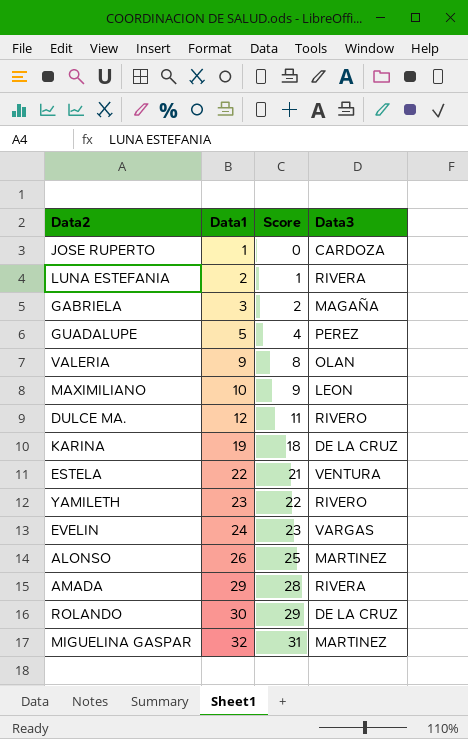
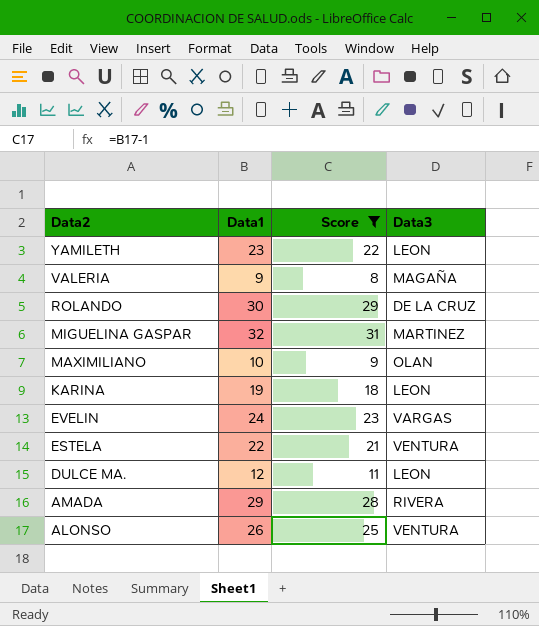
filter: none -> Score >= 8
row order: Data1 ascending -> Data2 descending
YAMILETH | Data3: RIVERO -> LEON
VALERIA | Data3: OLAN -> MAGAÑA
MAXIMILIANO | Data3: LEON -> OLAN
KARINA | Data3: DE LA CRUZ -> LEON
DULCE MA. | Data3: RIVERO -> LEON
ALONSO | Data3: MARTINEZ -> VENTURA

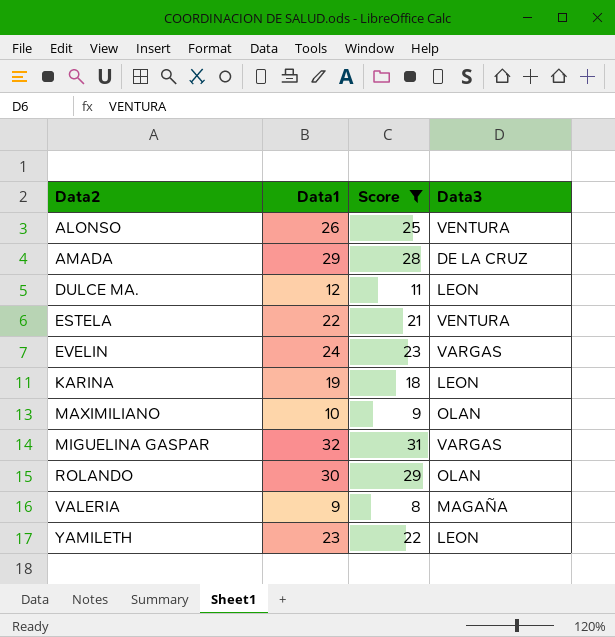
row order: Data2 descending -> Data2 ascending
AMADA | Data3: RIVERA -> DE LA CRUZ
MIGUELINA GASPAR | Data3: MARTINEZ -> VARGAS
ROLANDO | Data3: DE LA CRUZ -> OLAN

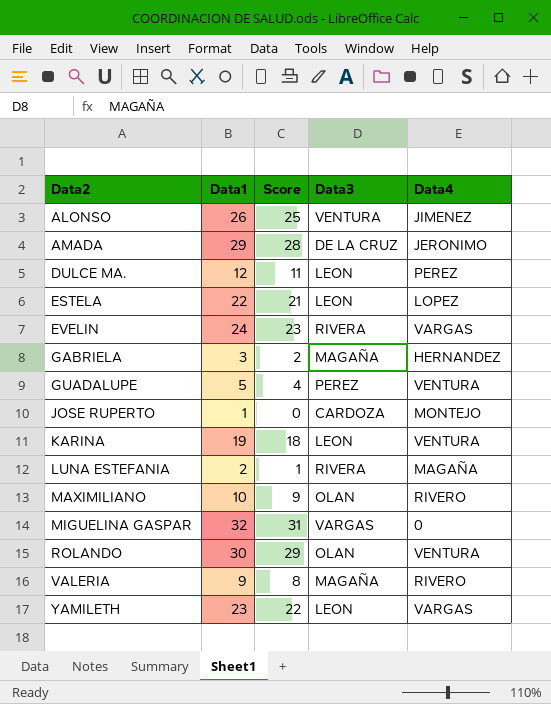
filter: Score >= 8 -> none
column Data4 | position: none -> 5
ESTELA | Data3: VENTURA -> LEON
EVELIN | Data3: VARGAS -> RIVERA

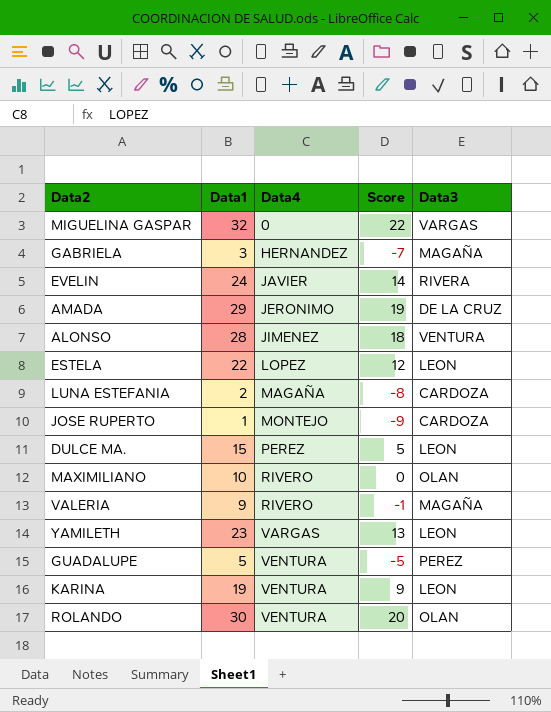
row order: Data2 ascending -> Data4 ascending
column Data4 | position: 5 -> 3
column Score | formula: [Data1] - 1 -> [Data1] - 10
EVELIN | Data4: VARGAS -> JAVIER
ALONSO | Data1: 26 -> 28
LUNA ESTEFANIA | Data3: RIVERA -> CARDOZA
DULCE MA. | Data1: 12 -> 15

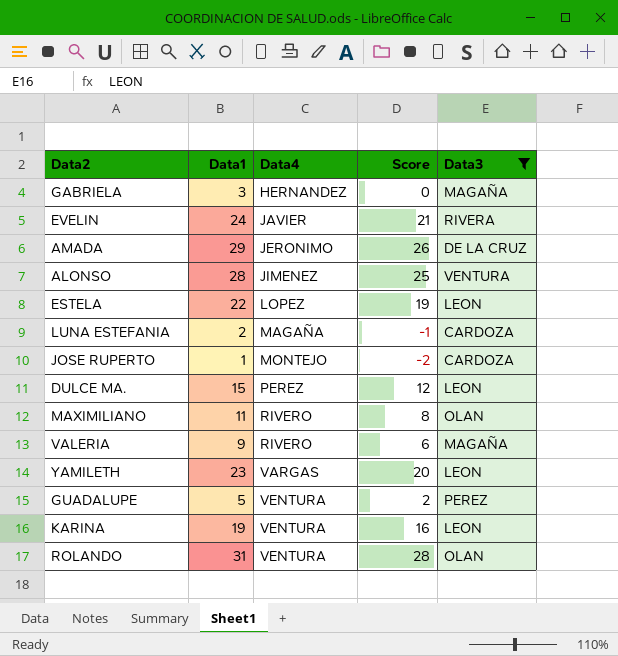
filter: none -> Data3 != VARGAS
column Score | formula: [Data1] - 10 -> [Data1] - 3
MAXIMILIANO | Data1: 10 -> 11
ROLANDO | Data1: 30 -> 31

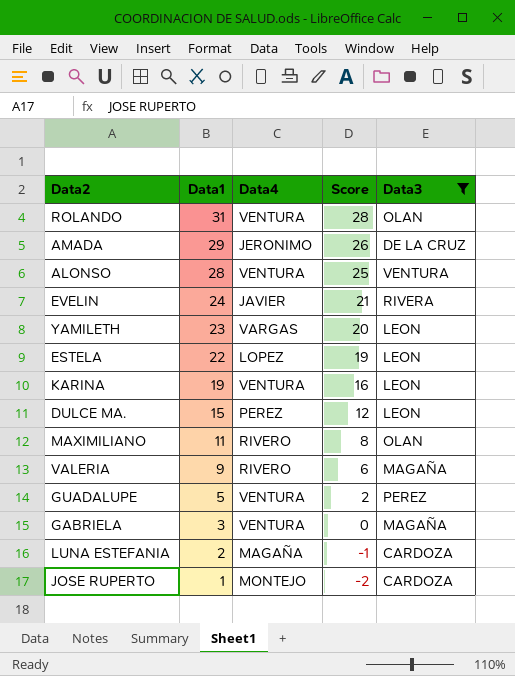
row order: Data4 ascending -> Data1 descending
ALONSO | Data4: JIMENEZ -> VENTURA
GABRIELA | Data4: HERNANDEZ -> VENTURA

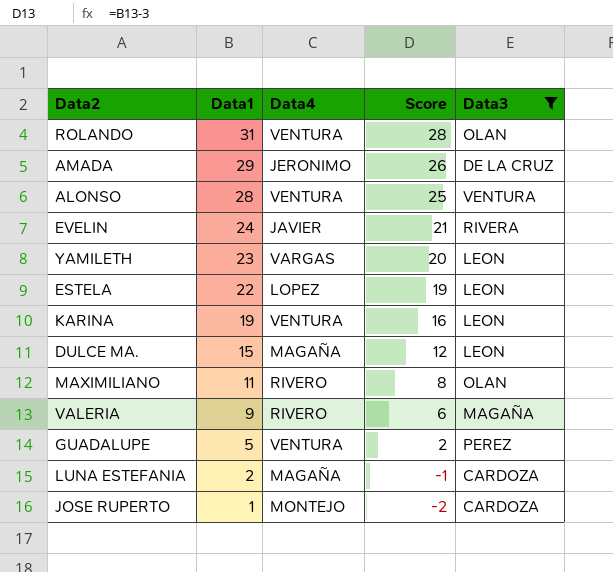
row GABRIELA: 3 | VENTURA | 0 | MAGAÑA -> none
DULCE MA. | Data4: PEREZ -> MAGAÑA

